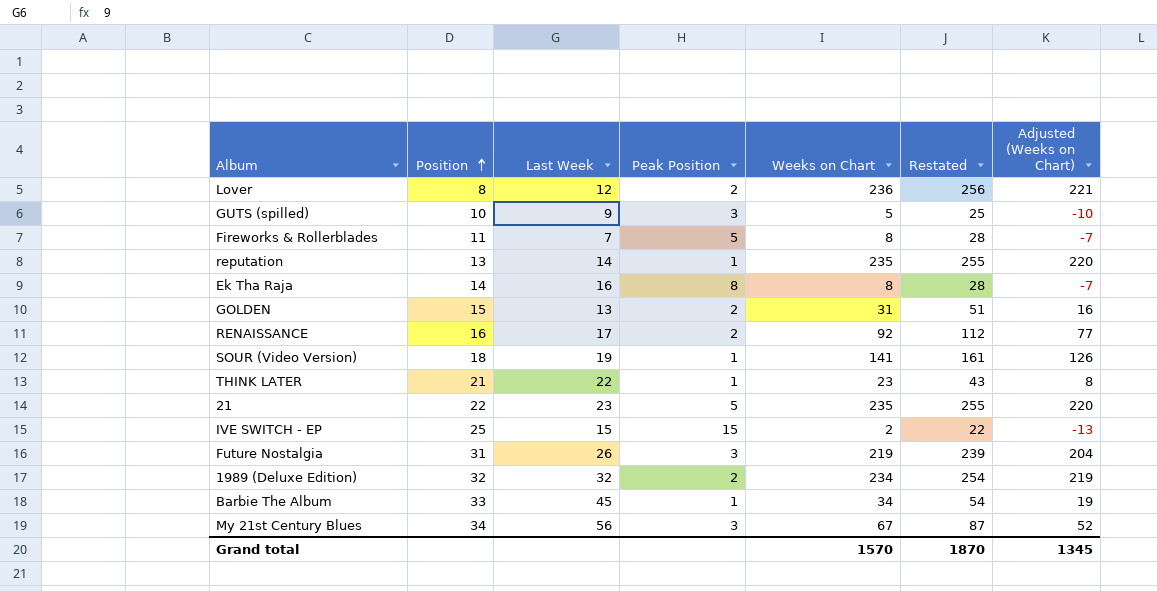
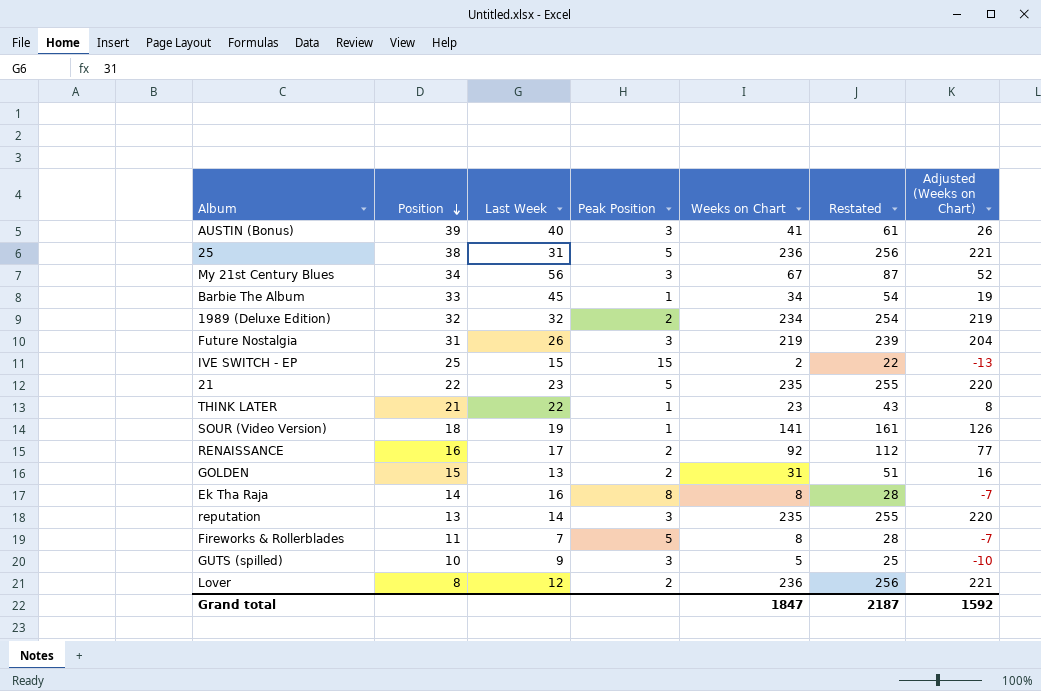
row order: Position ascending -> Position descending
row AUSTIN (Bonus): none -> 39 | 40 | 3 | 41 | 61 | 26
row 25: none -> 38 | 31 | 5 | 236 | 256 | 221
reputation | Peak Position: 1 -> 3
Grand total | Weeks on Chart: 1570 -> 1847
Grand total | Restated: 1870 -> 2187
Grand total | Adjusted (Weeks on Chart): 1345 -> 1592

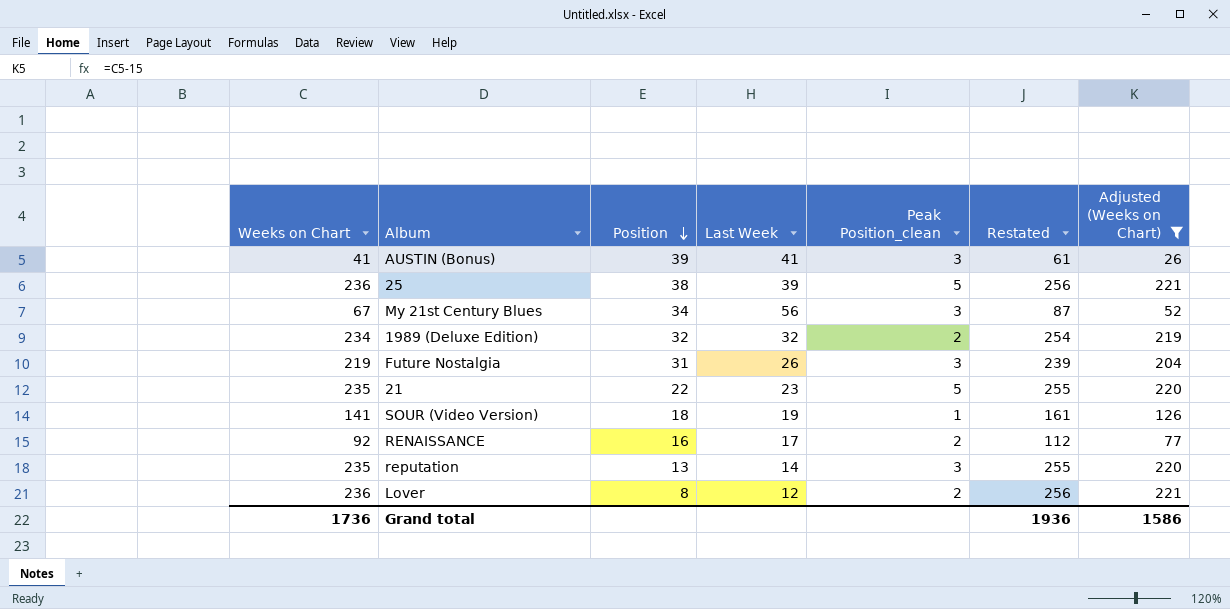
filter: none -> Adjusted (Weeks on Chart) >= 26
column Weeks on Chart | position: 5 -> 1
column name: Peak Position -> Peak Position_clean
AUSTIN (Bonus) | Last Week: 40 -> 41
25 | Last Week: 31 -> 39
Grand total | Weeks on Chart: 1847 -> 1736
Grand total | Restated: 2187 -> 1936
Grand total | Adjusted (Weeks on Chart): 1592 -> 1586

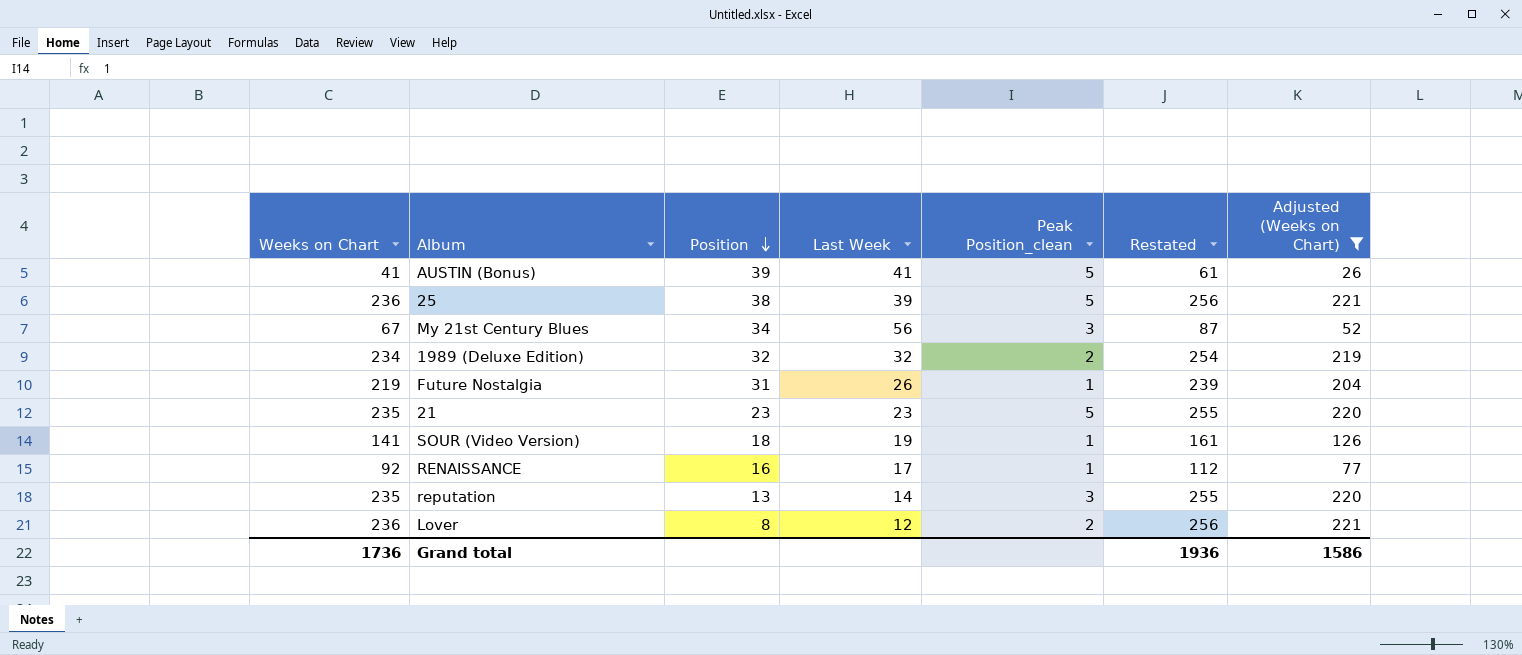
AUSTIN (Bonus) | Peak Position_clean: 3 -> 5
Future Nostalgia | Peak Position_clean: 3 -> 1
21 | Position: 22 -> 23
RENAISSANCE | Peak Position_clean: 2 -> 1

